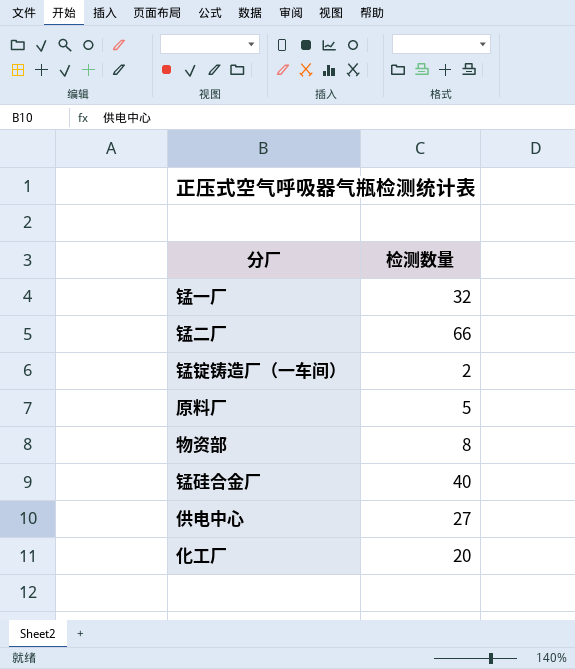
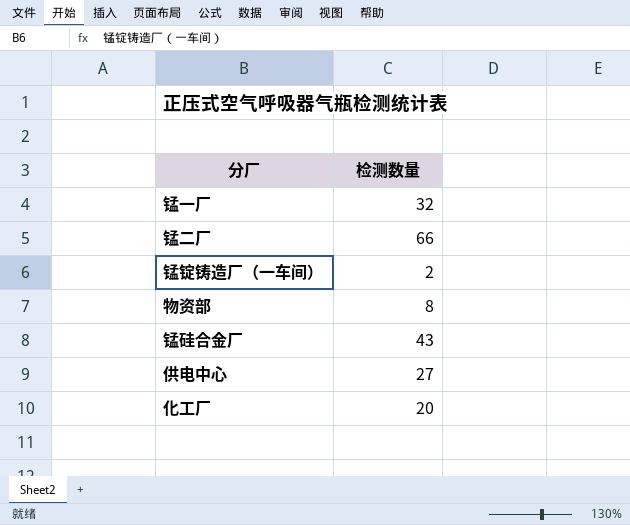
row 原料厂: 5 -> none
锰硅合金厂 | 检测数量: 40 -> 43

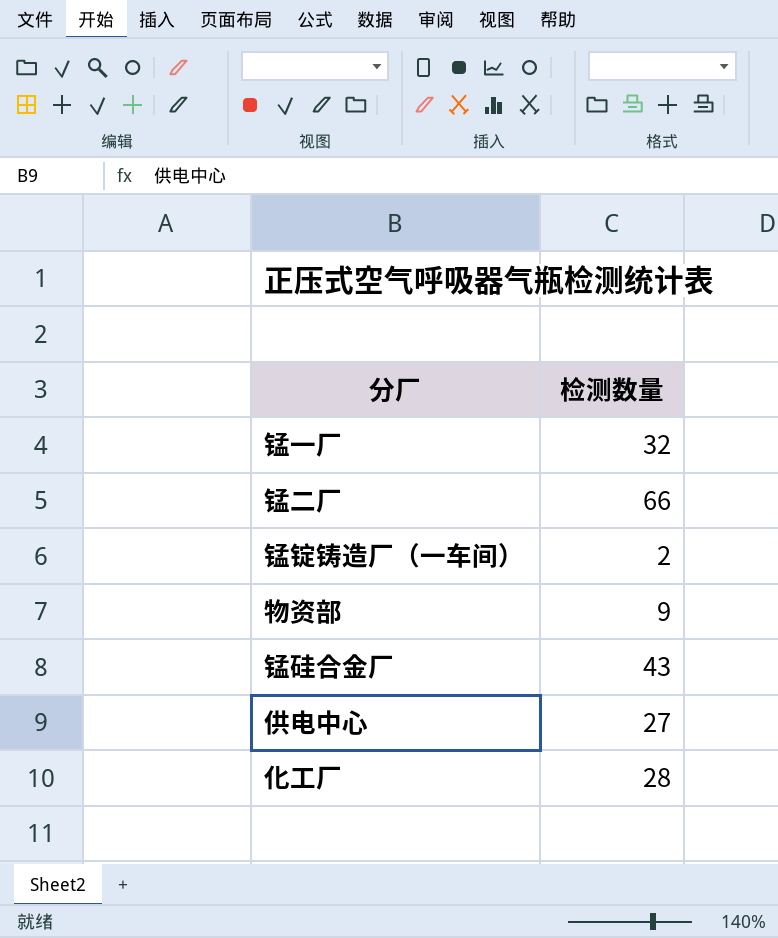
物资部 | 检测数量: 8 -> 9
化工厂 | 检测数量: 20 -> 28

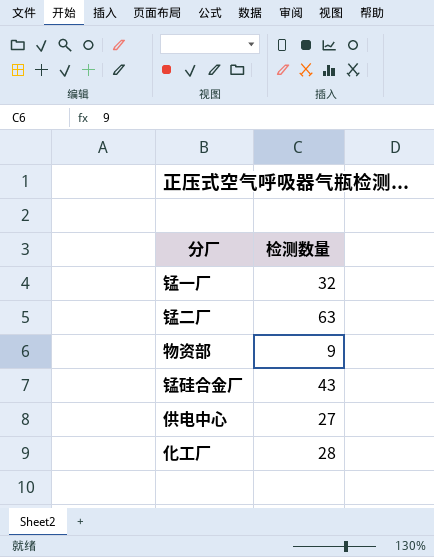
row 锰锭铸造厂（一车间）: 2 -> none
锰二厂 | 检测数量: 66 -> 63

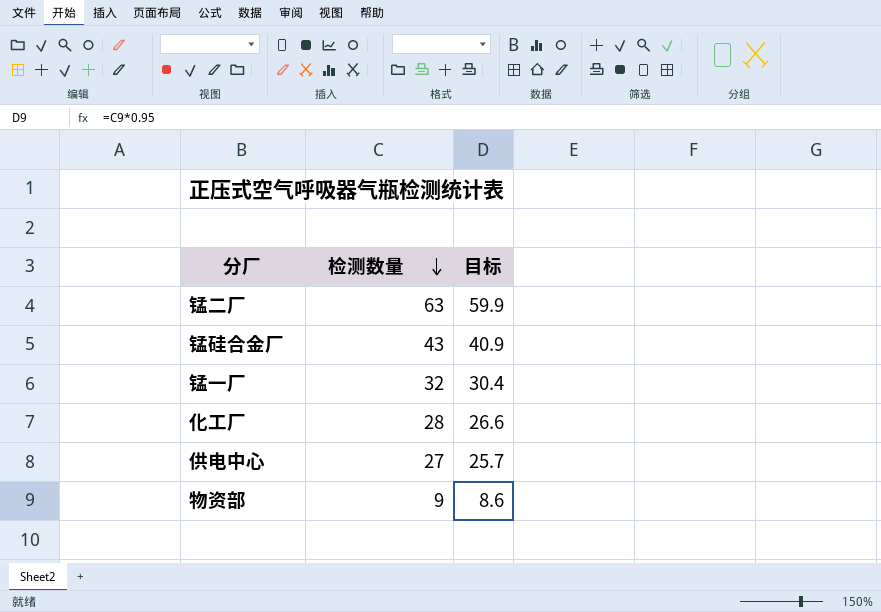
row order: none -> 检测数量 descending
column 目标 | formula: none -> [检测数量] * 0.95

